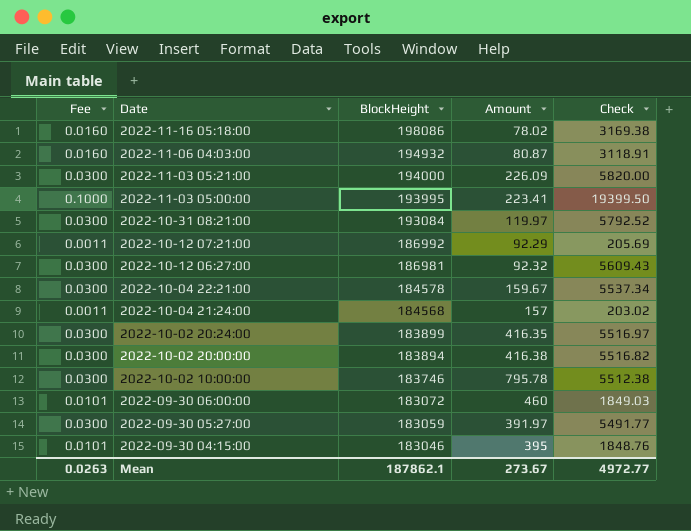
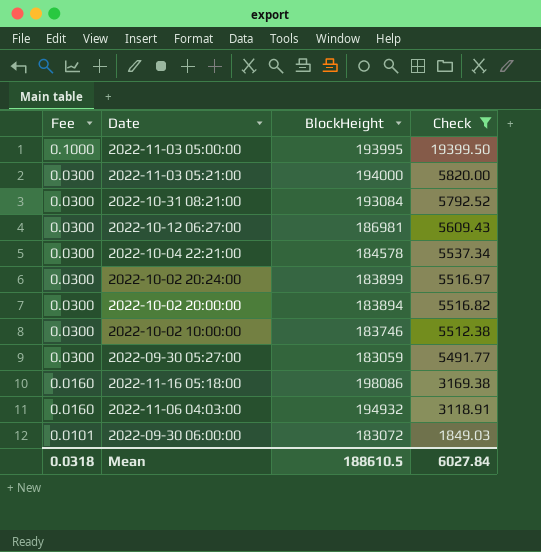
filter: none -> Check >= 1849.03
row order: Date descending -> Fee descending
column Amount | position: 4 -> none
Mean | Fee: 0.0263 -> 0.0318
Mean | BlockHeight: 187862.1 -> 188610.5
Mean | Check: 4972.77 -> 6027.84

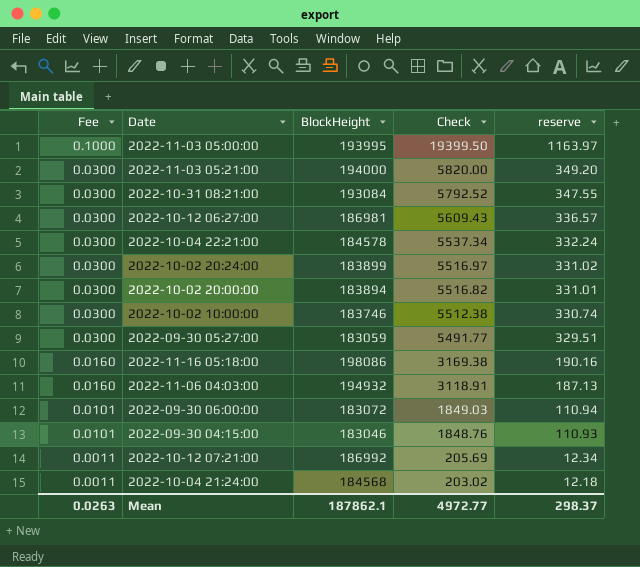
filter: Check >= 1849.03 -> none
column reserve | formula: none -> [Check] * 0.06
Mean | Fee: 0.0318 -> 0.0263
Mean | BlockHeight: 188610.5 -> 187862.1
Mean | Check: 6027.84 -> 4972.77

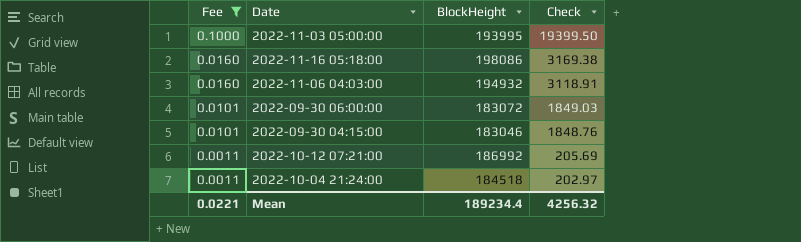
filter: none -> Fee != 0.0300
column reserve | formula: [Check] * 0.06 -> none
2022-10-04 21:24:00 | BlockHeight: 184568 -> 184518
2022-10-04 21:24:00 | Check: 203.02 -> 202.97
Mean | Fee: 0.0263 -> 0.0221
Mean | BlockHeight: 187862.1 -> 189234.4
Mean | Check: 4972.77 -> 4256.32

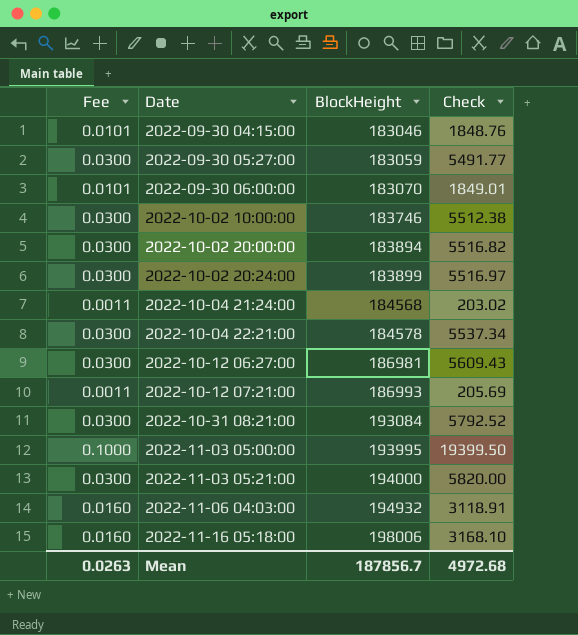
filter: Fee != 0.0300 -> none
row order: Fee descending -> Date ascending
2022-09-30 06:00:00 | BlockHeight: 183072 -> 183070
2022-09-30 06:00:00 | Check: 1849.03 -> 1849.01
2022-10-04 21:24:00 | BlockHeight: 184518 -> 184568
2022-10-04 21:24:00 | Check: 202.97 -> 203.02
2022-10-12 07:21:00 | BlockHeight: 186992 -> 186993
2022-11-16 05:18:00 | BlockHeight: 198086 -> 198006
2022-11-16 05:18:00 | Check: 3169.38 -> 3168.10
Mean | Fee: 0.0221 -> 0.0263
Mean | BlockHeight: 189234.4 -> 187856.7
Mean | Check: 4256.32 -> 4972.68

